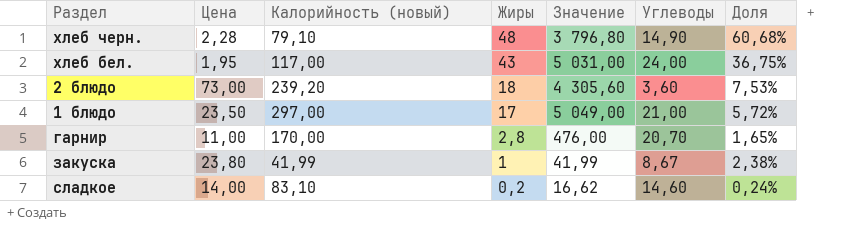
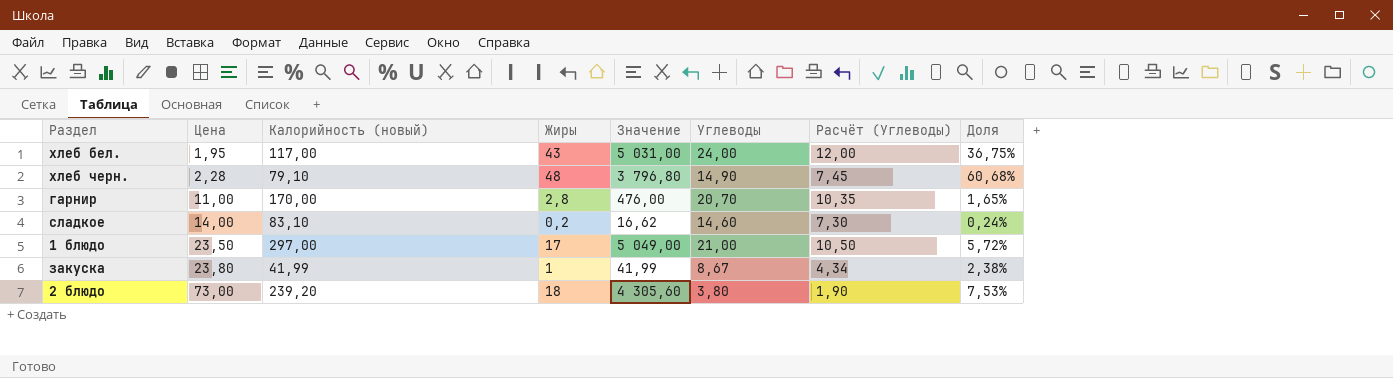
row order: Жиры descending -> Цена ascending
column Расчёт (Углеводы) | formula: none -> [Углеводы] * 0,5
2 блюдо | Углеводы: 3,60 -> 3,80

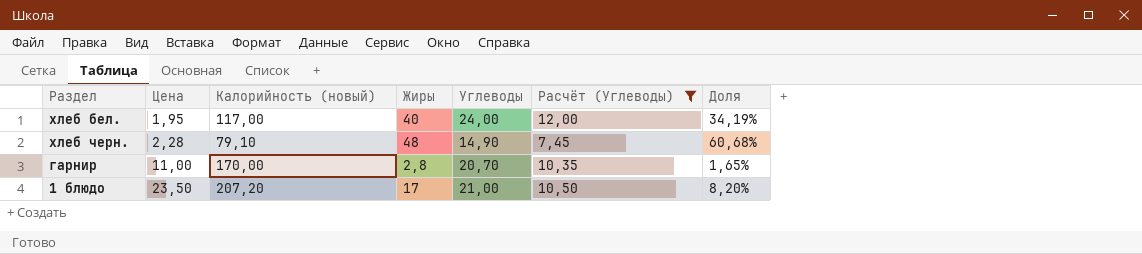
filter: none -> Расчёт (Углеводы) >= 7,45
column Значение | formula: [Калорийность (новый)] * [Жиры] -> none
хлеб бел. | Жиры: 43 -> 40
хлеб бел. | Доля: 36,75% -> 34,19%
1 блюдо | Калорийность (новый): 297,00 -> 207,20
1 блюдо | Доля: 5,72% -> 8,20%

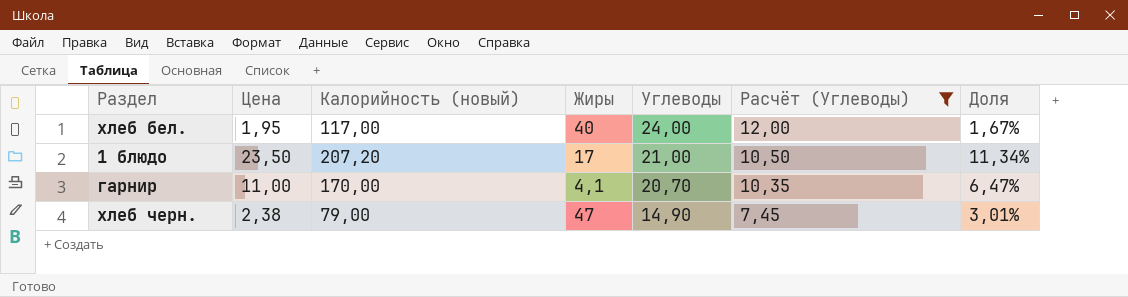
row order: Цена ascending -> Углеводы descending
column Доля | formula: [Жиры] / [Калорийность (новый)] -> [Цена] / [Калорийность (новый)]
гарнир | Жиры: 2,8 -> 4,1
хлеб черн. | Цена: 2,28 -> 2,38
хлеб черн. | Калорийность (новый): 79,10 -> 79,00
хлеб черн. | Жиры: 48 -> 47

